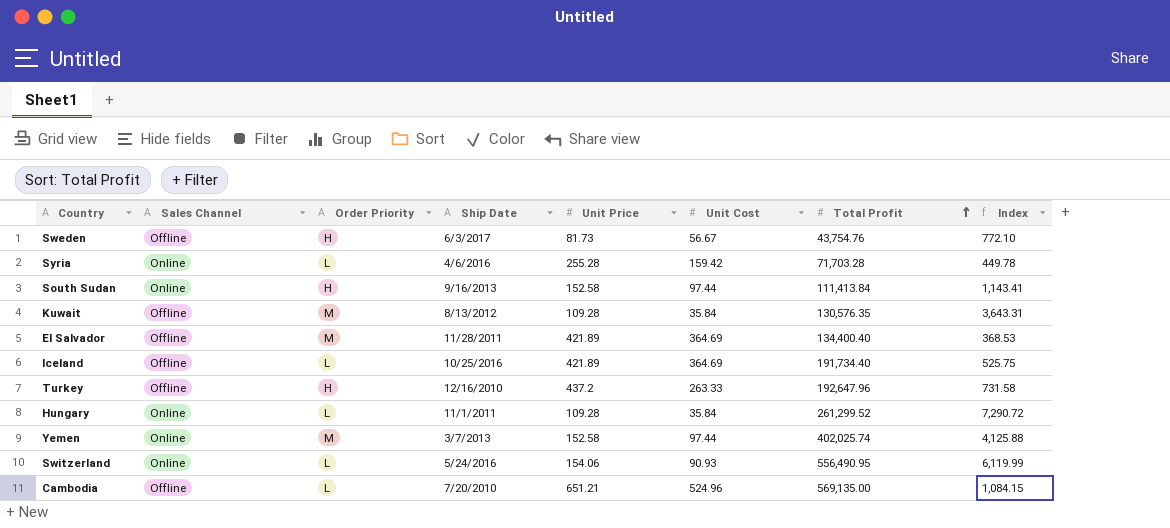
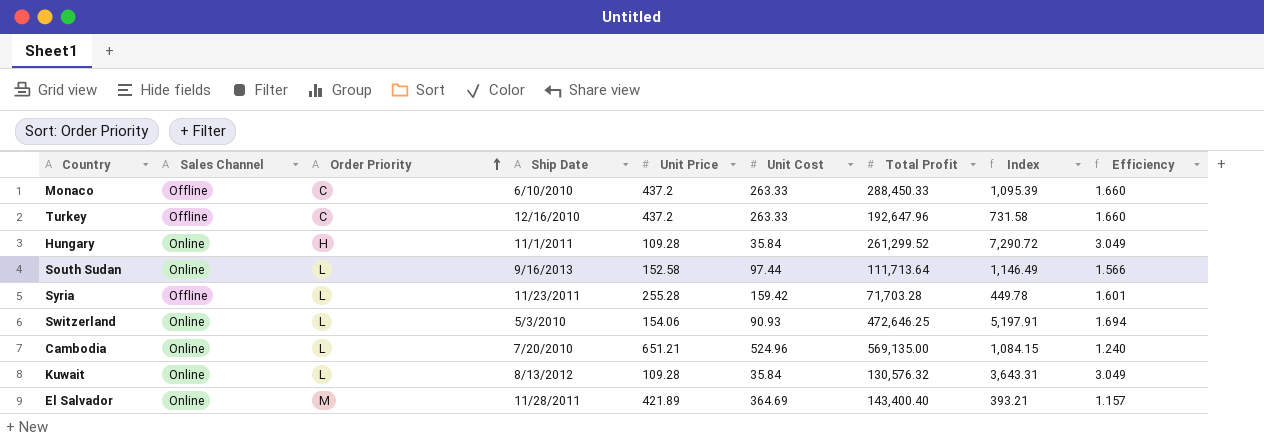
row order: Total Profit ascending -> Order Priority ascending
column Efficiency | formula: none -> [Unit Price] / [Unit Cost]
row Sweden: Offline | H | 6/3/2017 | 81.73 | 56.67 | 43,754.76 | 772.10 -> none
row Iceland: Offline | L | 10/25/2016 | 421.89 | 364.69 | 191,734.40 | 525.75 -> none
row Yemen: Online | M | 3/7/2013 | 152.58 | 97.44 | 402,025.74 | 4,125.88 -> none
row Monaco: none -> Offline | C | 6/10/2010 | 437.2 | 263.33 | 288,450.33 | 1,095.39 | 1.660
Turkey | Order Priority: H -> C
Hungary | Order Priority: L -> H
South Sudan | Order Priority: H -> L
South Sudan | Total Profit: 111,413.84 -> 111,713.64
South Sudan | Index: 1,143.41 -> 1,146.49
Syria | Sales Channel: Online -> Offline
Syria | Ship Date: 4/6/2016 -> 11/23/2011
Switzerland | Ship Date: 5/24/2016 -> 5/3/2010
Switzerland | Total Profit: 556,490.95 -> 472,646.25
Switzerland | Index: 6,119.99 -> 5,197.91
Cambodia | Sales Channel: Offline -> Online
Kuwait | Sales Channel: Offline -> Online
Kuwait | Order Priority: M -> L
Kuwait | Total Profit: 130,576.35 -> 130,576.32
El Salvador | Sales Channel: Offline -> Online
El Salvador | Total Profit: 134,400.40 -> 143,400.40
El Salvador | Index: 368.53 -> 393.21

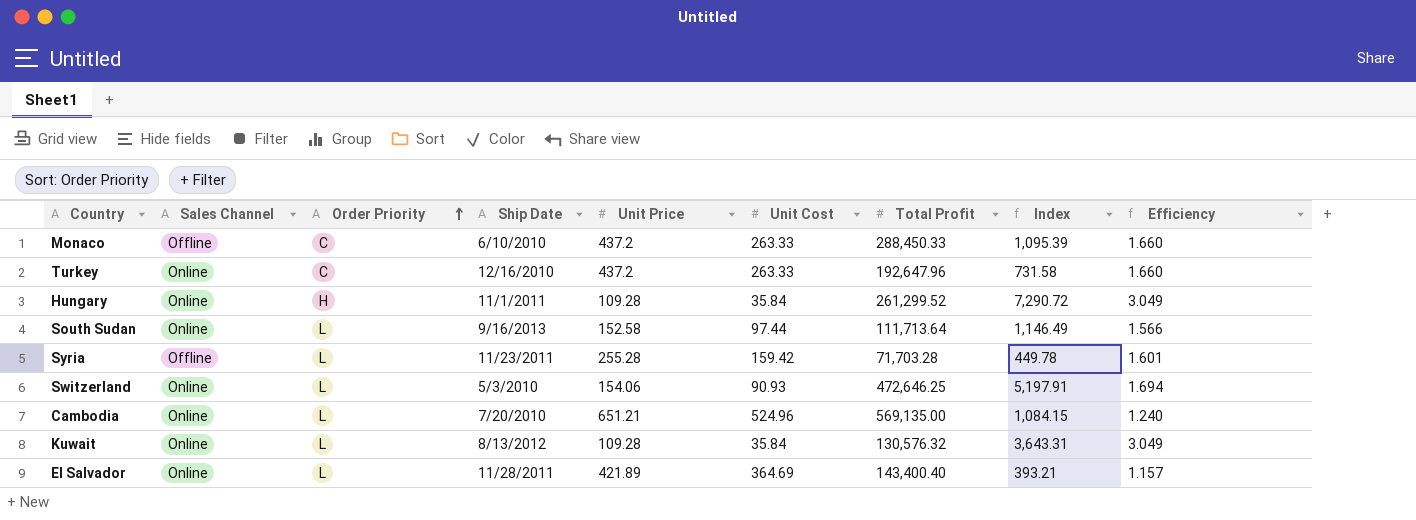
Turkey | Sales Channel: Offline -> Online
El Salvador | Order Priority: M -> L

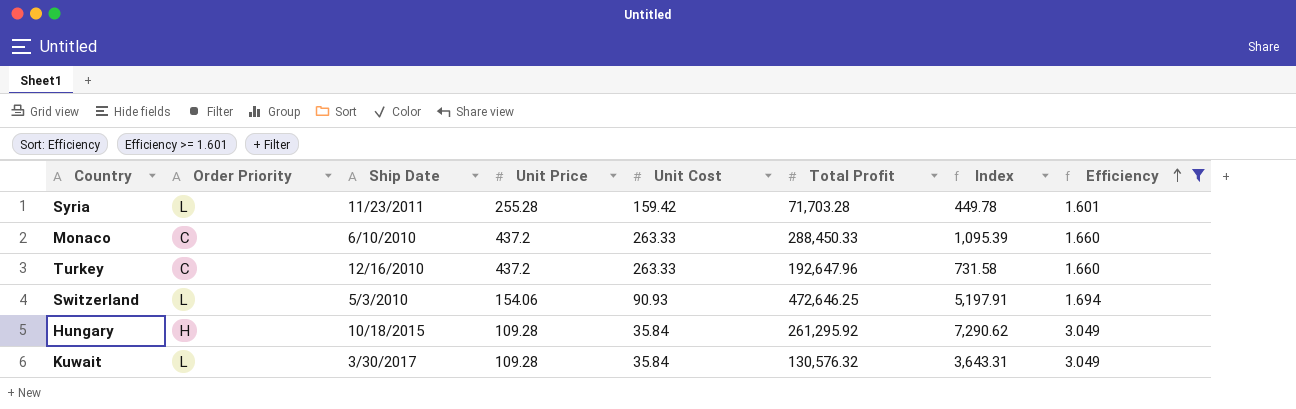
filter: none -> Efficiency >= 1.601
row order: Order Priority ascending -> Efficiency ascending
column Sales Channel | position: 2 -> none
Hungary | Ship Date: 11/1/2011 -> 10/18/2015
Hungary | Total Profit: 261,299.52 -> 261,295.92
Hungary | Index: 7,290.72 -> 7,290.62
Kuwait | Ship Date: 8/13/2012 -> 3/30/2017

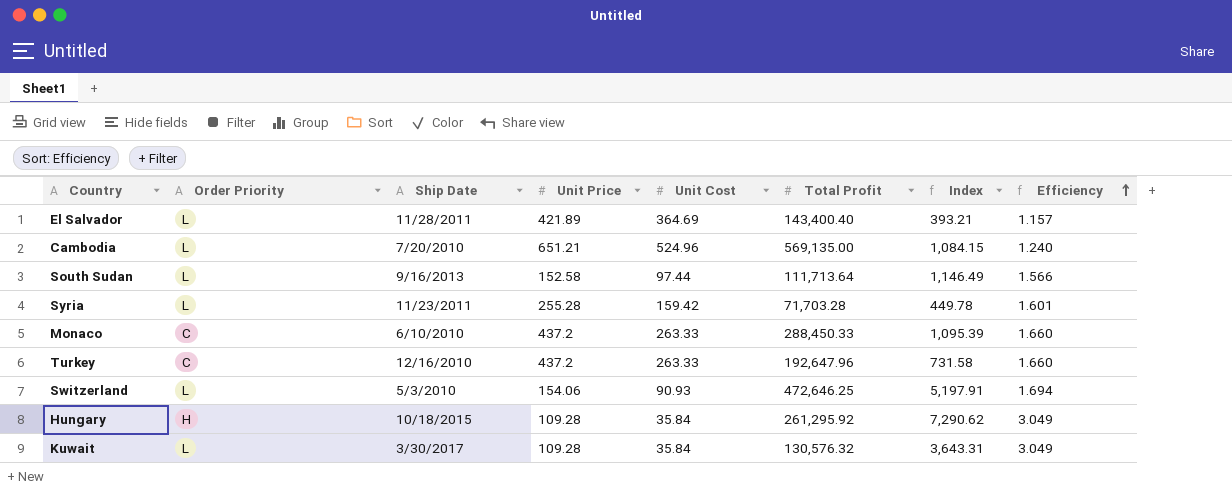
filter: Efficiency >= 1.601 -> none

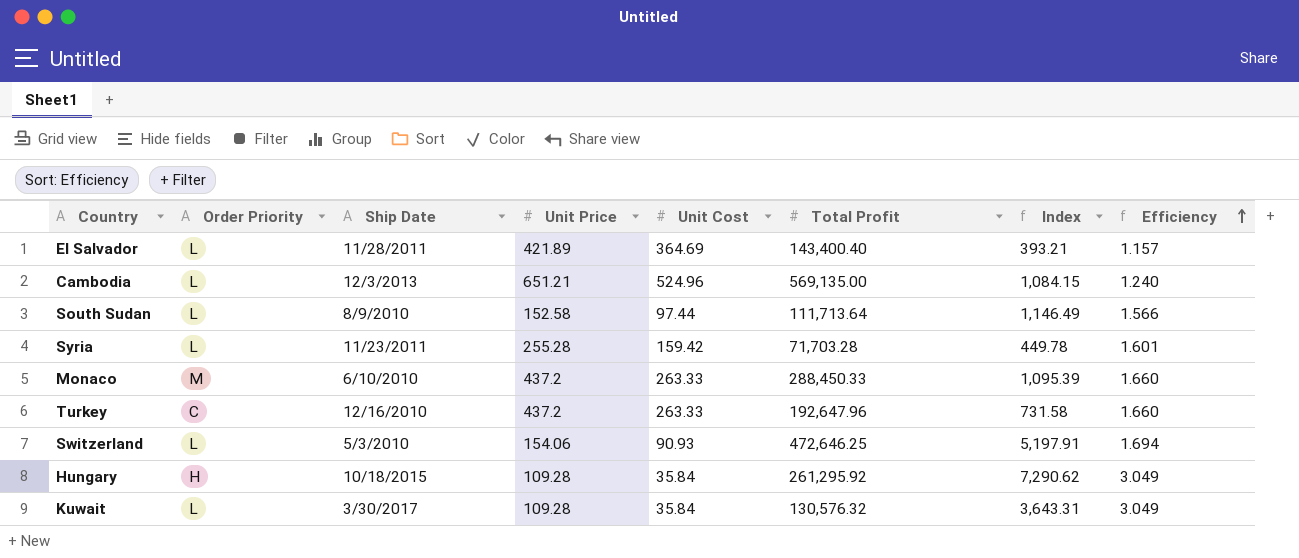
Cambodia | Ship Date: 7/20/2010 -> 12/3/2013
South Sudan | Ship Date: 9/16/2013 -> 8/9/2010
Monaco | Order Priority: C -> M

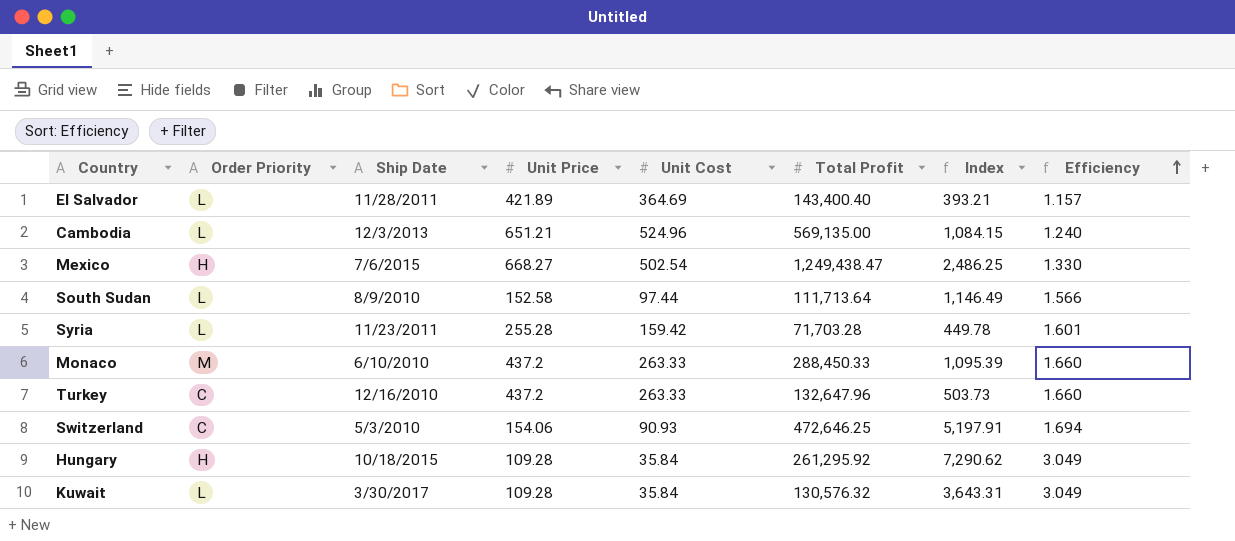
row Mexico: none -> H | 7/6/2015 | 668.27 | 502.54 | 1,249,438.47 | 2,486.25 | 1.330
Turkey | Total Profit: 192,647.96 -> 132,647.96
Turkey | Index: 731.58 -> 503.73
Switzerland | Order Priority: L -> C

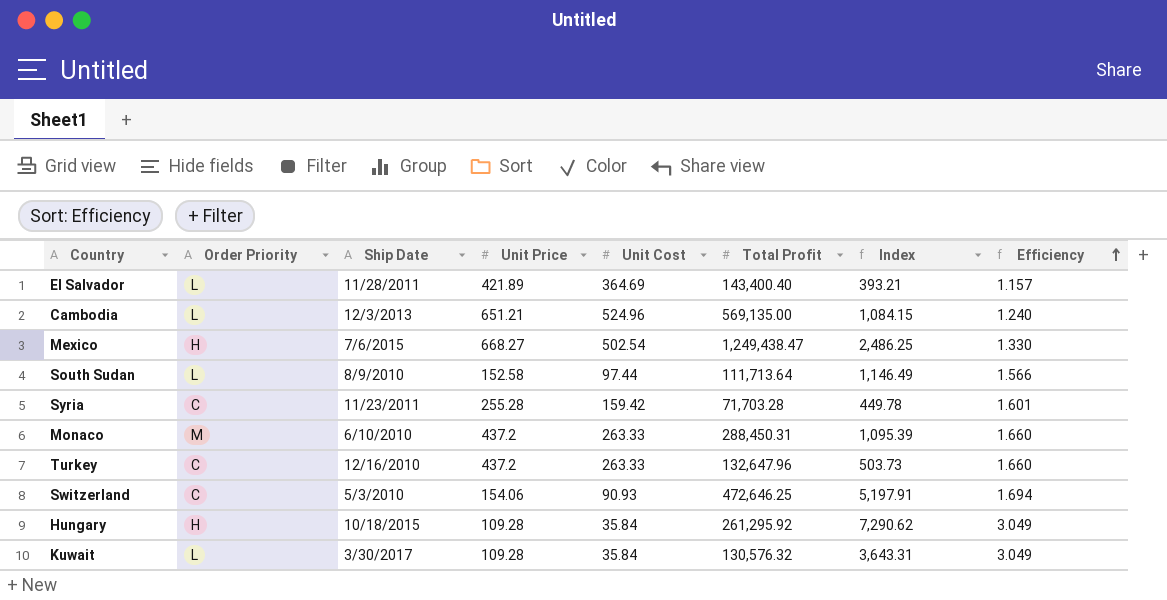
Syria | Order Priority: L -> C
Monaco | Total Profit: 288,450.33 -> 288,450.31

